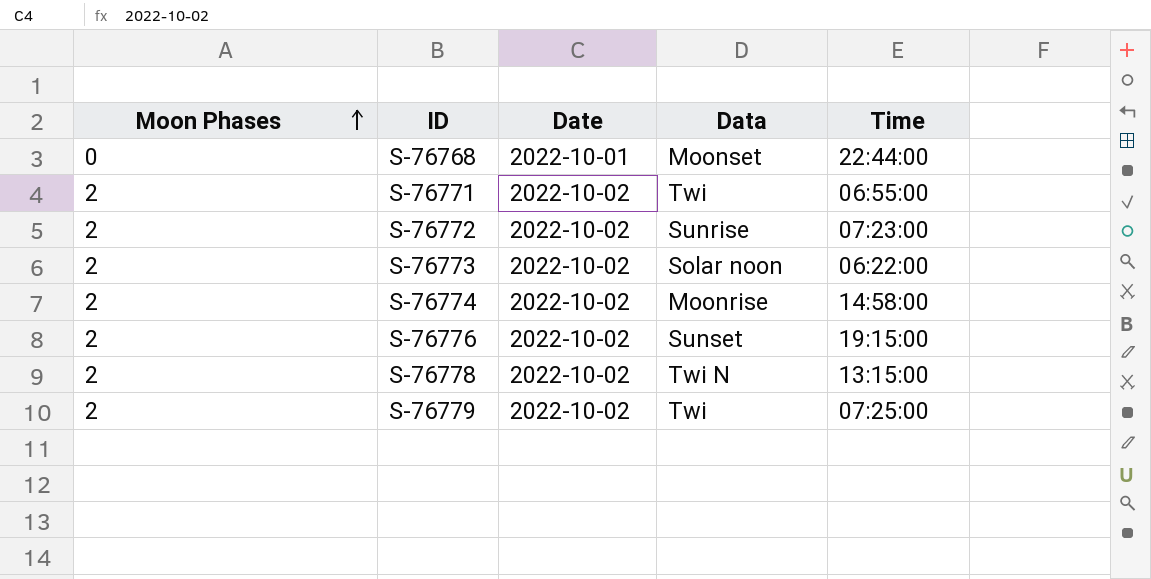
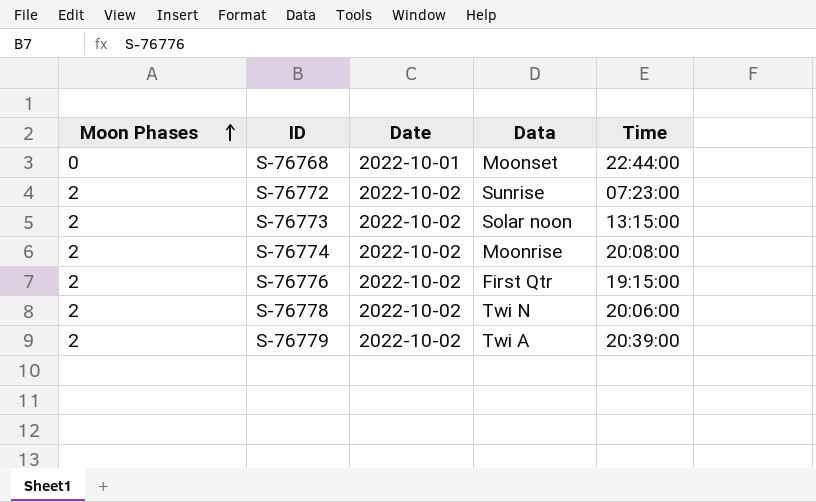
row S-76771: 2 | 2022-10-02 | Twi | 06:55:00 -> none
S-76773 | Time: 06:22:00 -> 13:15:00
S-76774 | Time: 14:58:00 -> 20:08:00
S-76776 | Data: Sunset -> First Qtr
S-76778 | Time: 13:15:00 -> 20:06:00
S-76779 | Data: Twi -> Twi A
S-76779 | Time: 07:25:00 -> 20:39:00

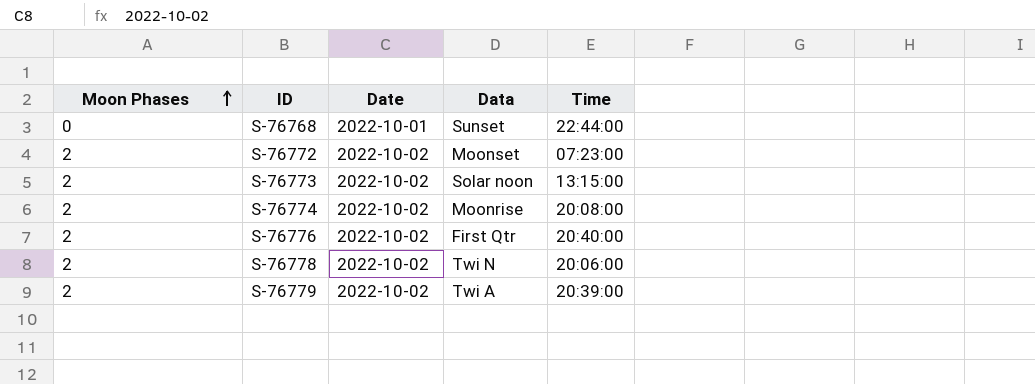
S-76768 | Data: Moonset -> Sunset
S-76772 | Data: Sunrise -> Moonset
S-76776 | Time: 19:15:00 -> 20:40:00

